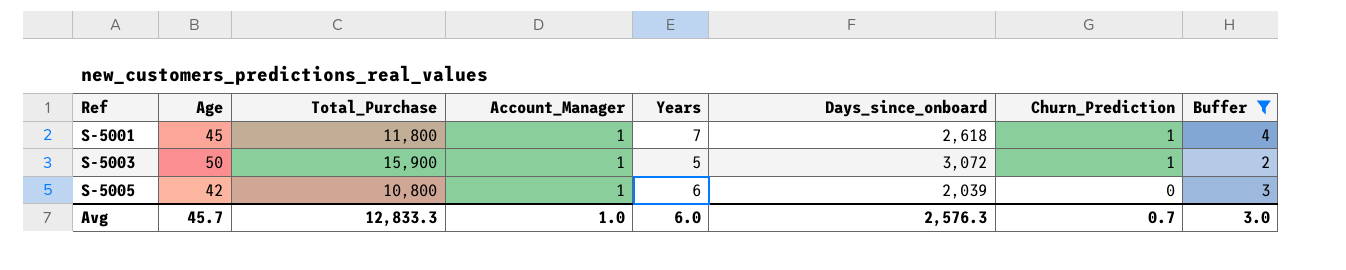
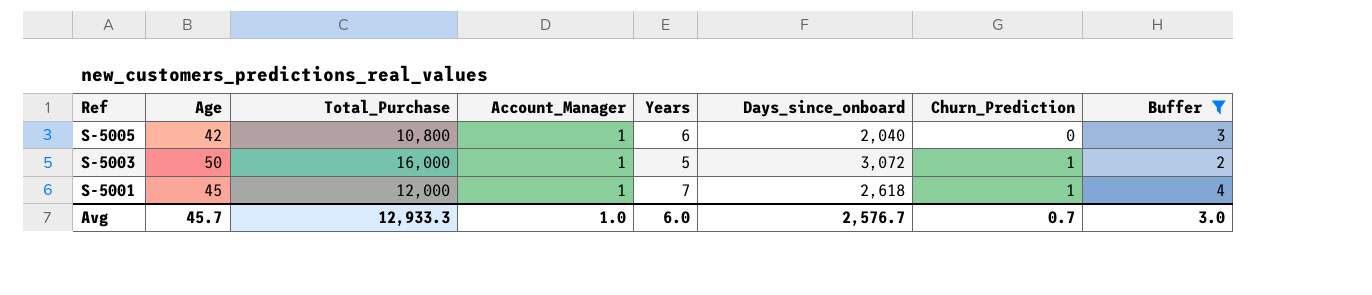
row order: Ref ascending -> Ref descending
S-5005 | Days_since_onboard: 2,039 -> 2,040
S-5003 | Total_Purchase: 15,900 -> 16,000
S-5001 | Total_Purchase: 11,800 -> 12,000
Avg | Total_Purchase: 12,833.3 -> 12,933.3
Avg | Days_since_onboard: 2,576.3 -> 2,576.7

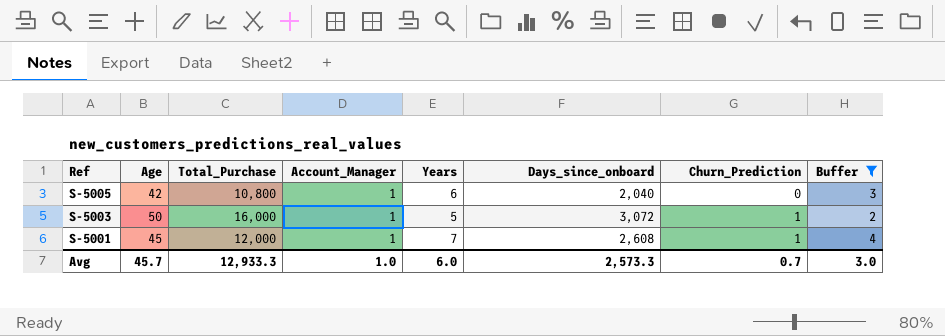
S-5001 | Days_since_onboard: 2,618 -> 2,608
Avg | Days_since_onboard: 2,576.7 -> 2,573.3

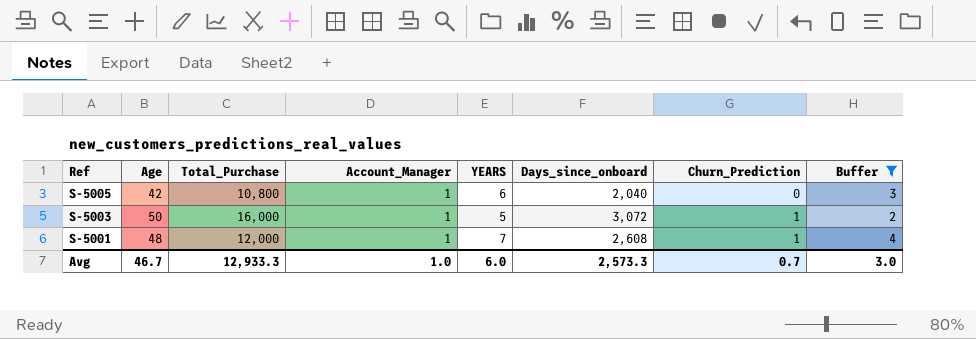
column name: Years -> YEARS
S-5001 | Age: 45 -> 48
Avg | Age: 45.7 -> 46.7

